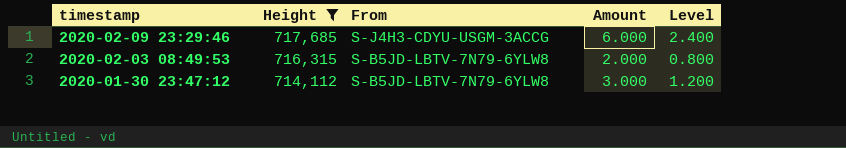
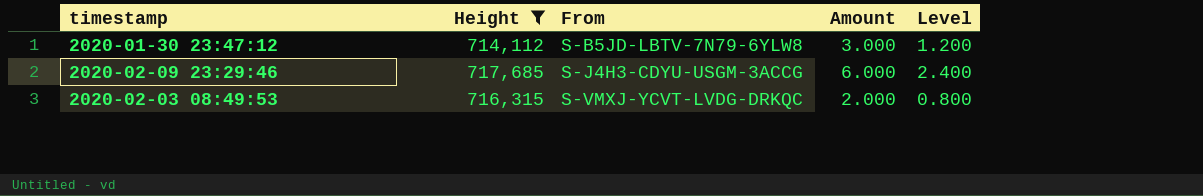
row order: timestamp descending -> From ascending
2020-02-03 08:49:53 | From: S-B5JD-LBTV-7N79-6YLW8 -> S-VMXJ-YCVT-LVDG-DRKQC

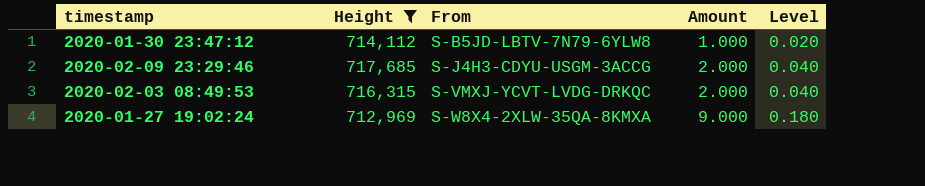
column Level | formula: [Amount] * 0.4 -> [Amount] * 0.02
2020-01-30 23:47:12 | Amount: 3.000 -> 1.000
2020-02-09 23:29:46 | Amount: 6.000 -> 2.000
row 2020-01-27 19:02:24: none -> 712,969 | S-W8X4-2XLW-35QA-8KMXA | 9.000 | 0.180

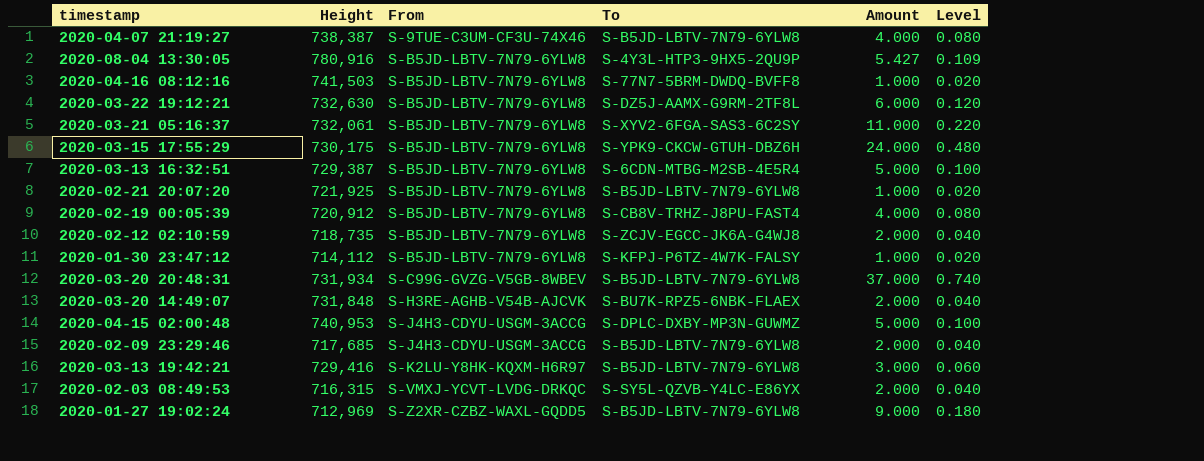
filter: Height <= 717,685 -> none
column To | position: none -> 4
2020-01-27 19:02:24 | From: S-W8X4-2XLW-35QA-8KMXA -> S-Z2XR-CZBZ-WAXL-GQDD5

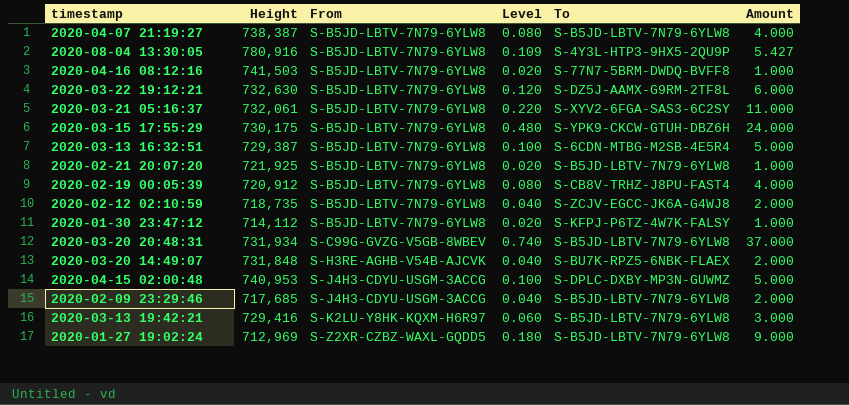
column Level | position: 6 -> 4
row 2020-02-03 08:49:53: 716,315 | S-VMXJ-YCVT-LVDG-DRKQC | S-SY5L-QZVB-Y4LC-E86YX | 2.000 | 0.040 -> none
2020-04-07 21:19:27 | From: S-9TUE-C3UM-CF3U-74X46 -> S-B5JD-LBTV-7N79-6YLW8

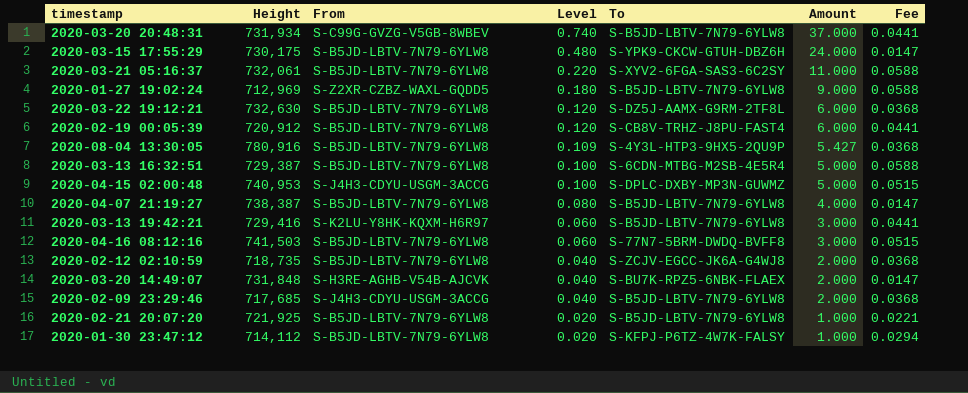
row order: From ascending -> Level descending
column Fee | position: none -> 7
2020-02-19 00:05:39 | Level: 0.080 -> 0.120
2020-02-19 00:05:39 | Amount: 4.000 -> 6.000
2020-04-16 08:12:16 | Level: 0.020 -> 0.060
2020-04-16 08:12:16 | Amount: 1.000 -> 3.000

